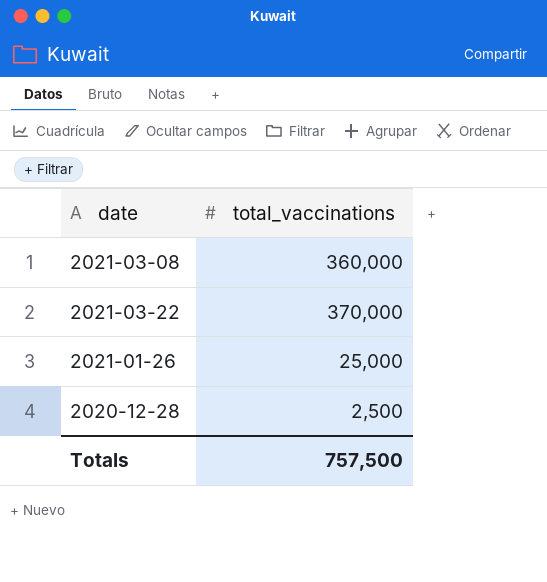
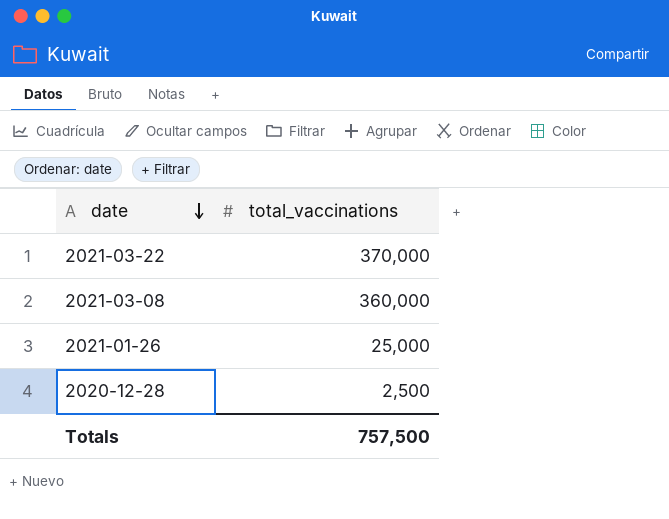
row order: none -> date descending

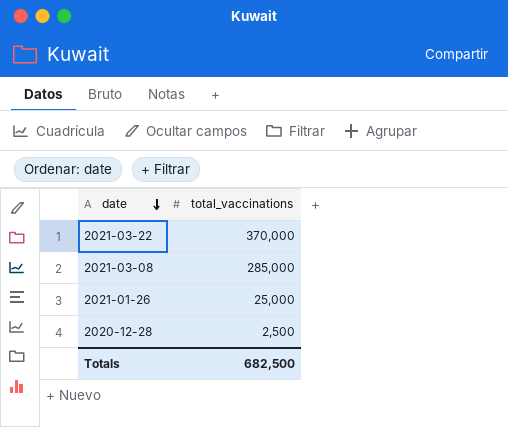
2021-03-08 | total_vaccinations: 360,000 -> 285,000
Totals | total_vaccinations: 757,500 -> 682,500

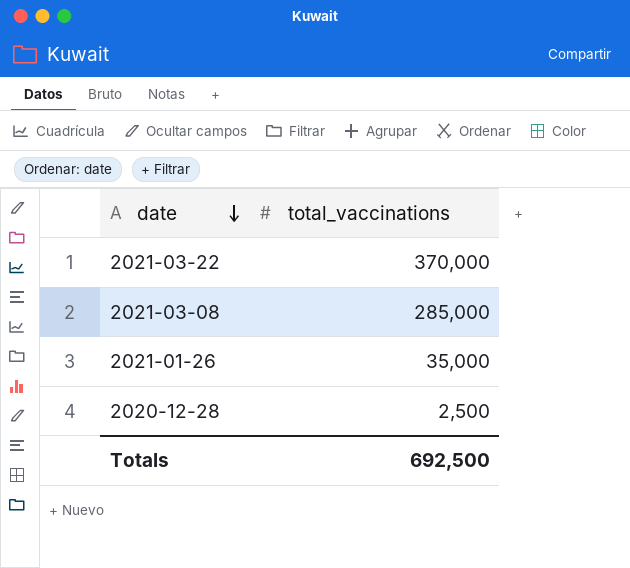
2021-01-26 | total_vaccinations: 25,000 -> 35,000
Totals | total_vaccinations: 682,500 -> 692,500

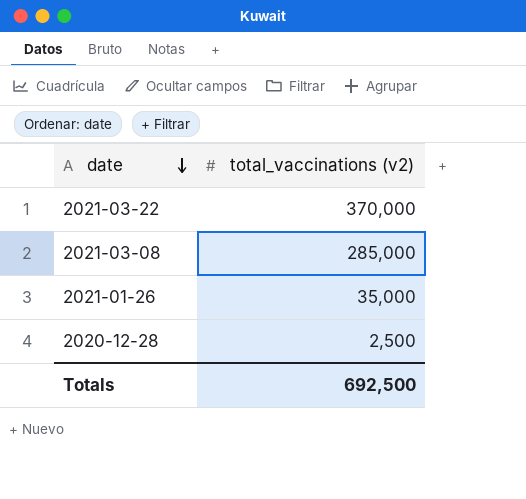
column name: total_vaccinations -> total_vaccinations (v2)

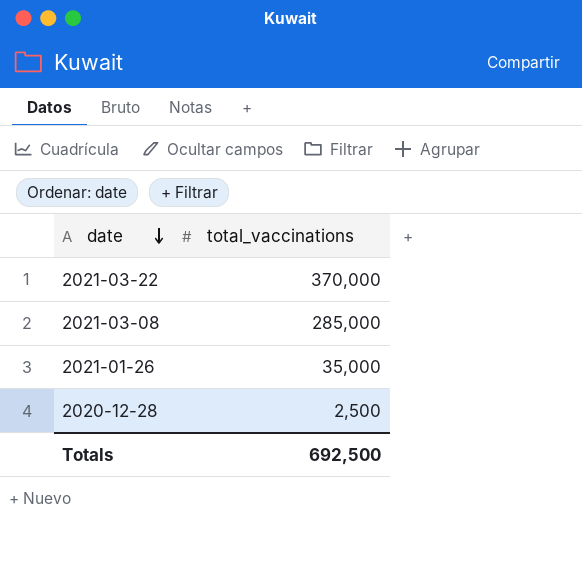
column name: total_vaccinations (v2) -> total_vaccinations

